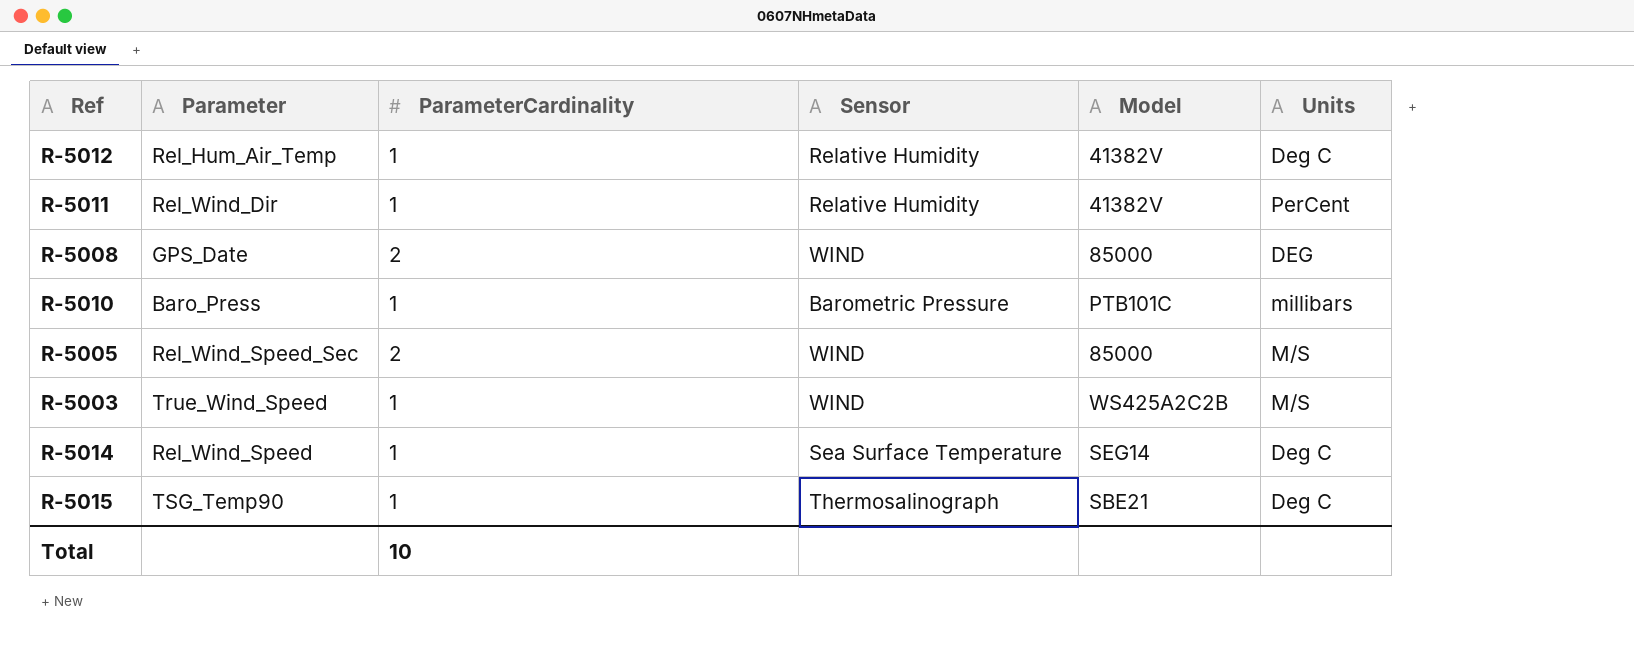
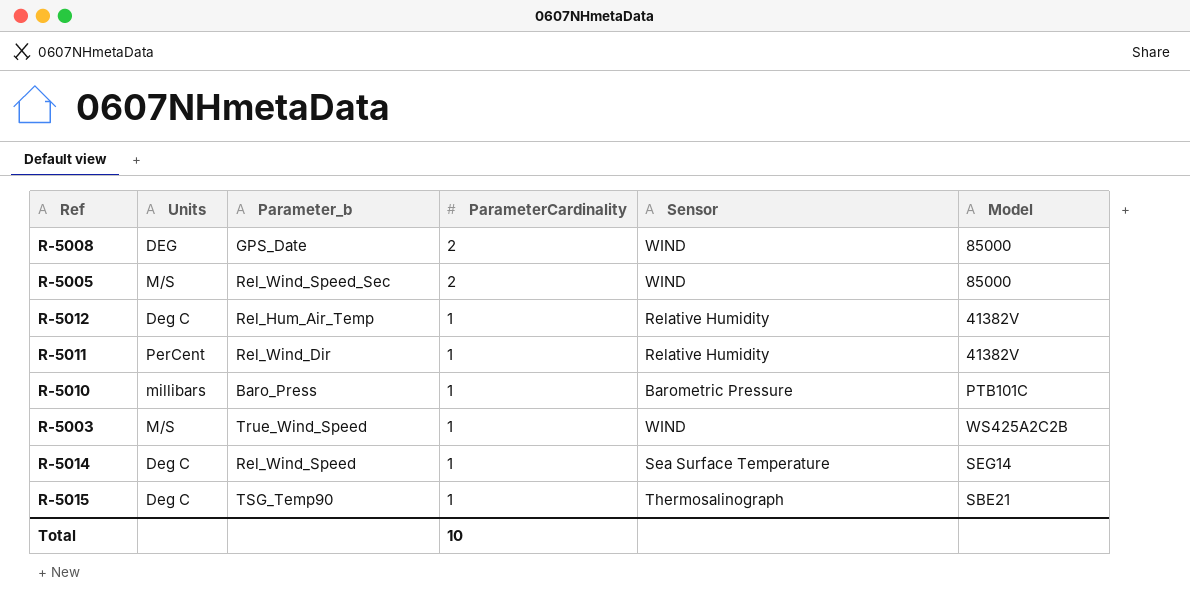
row order: none -> ParameterCardinality descending
column Units | position: 6 -> 2
column name: Parameter -> Parameter_b

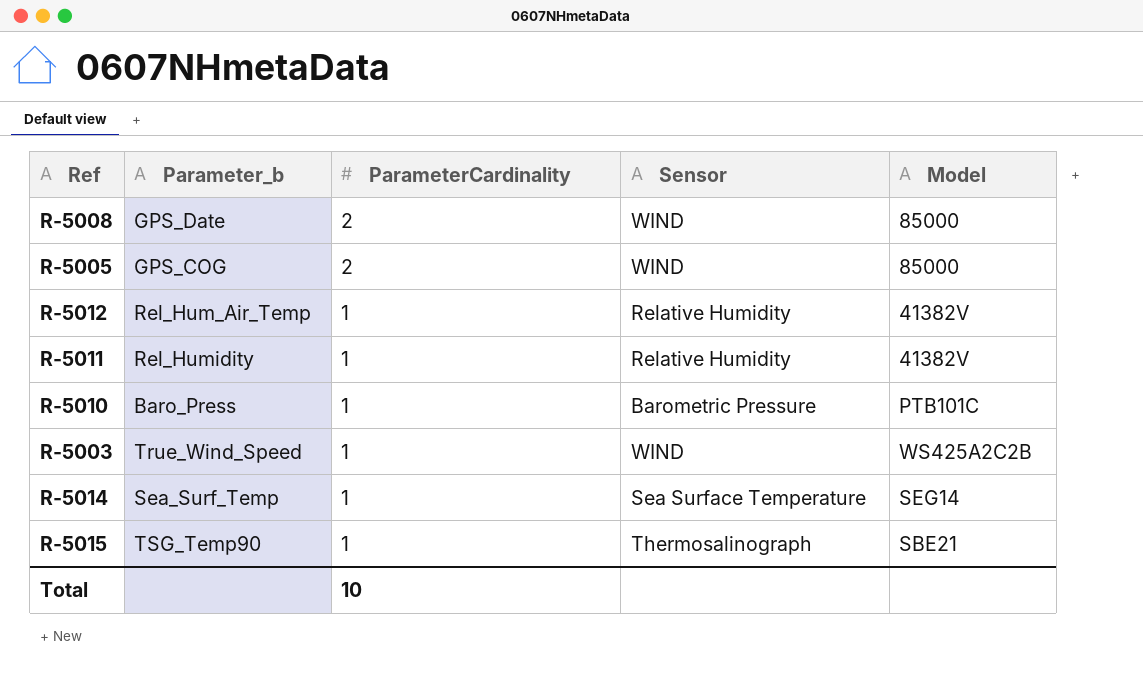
column Units | position: 2 -> none
R-5005 | Parameter_b: Rel_Wind_Speed_Sec -> GPS_COG
R-5011 | Parameter_b: Rel_Wind_Dir -> Rel_Humidity
R-5014 | Parameter_b: Rel_Wind_Speed -> Sea_Surf_Temp

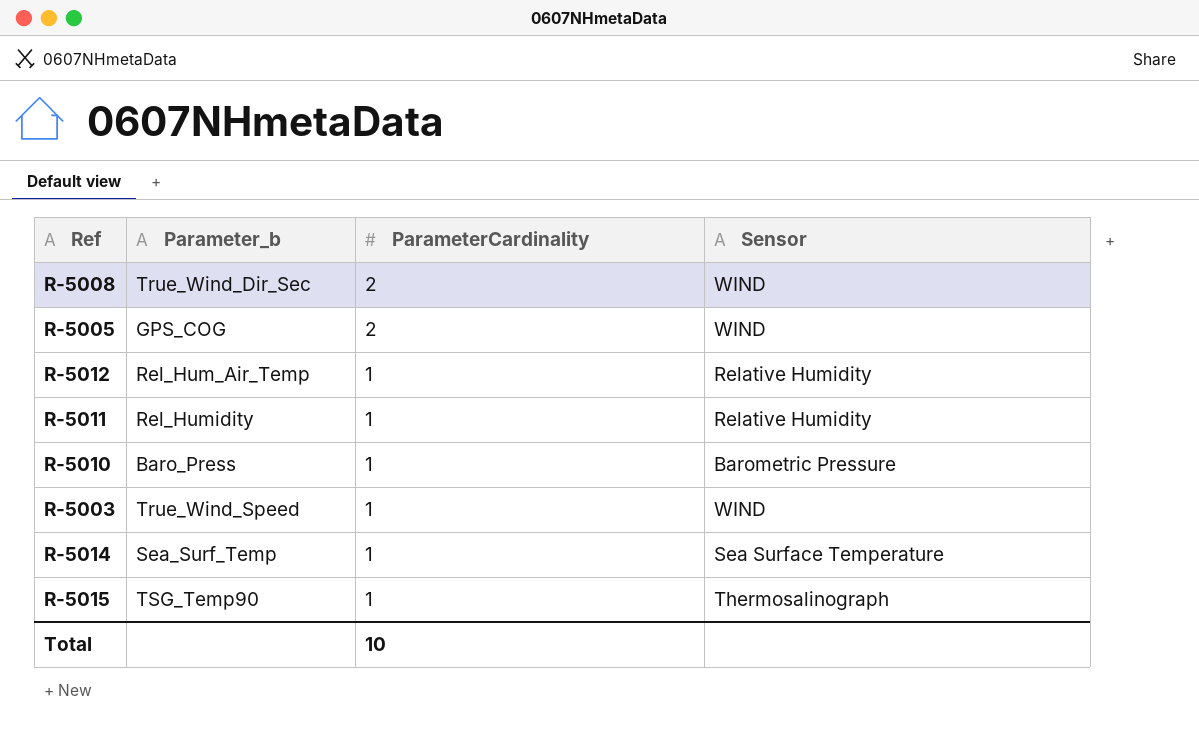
column Model | position: 5 -> none
R-5008 | Parameter_b: GPS_Date -> True_Wind_Dir_Sec

